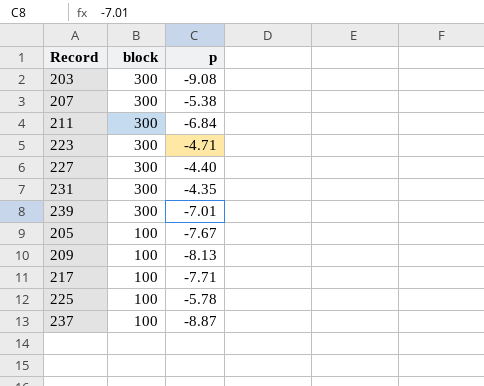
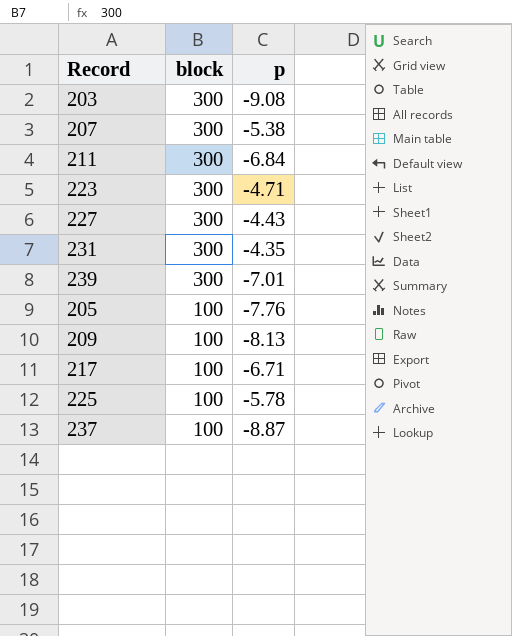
227 | p: -4.40 -> -4.43
205 | p: -7.67 -> -7.76
217 | p: -7.71 -> -6.71

